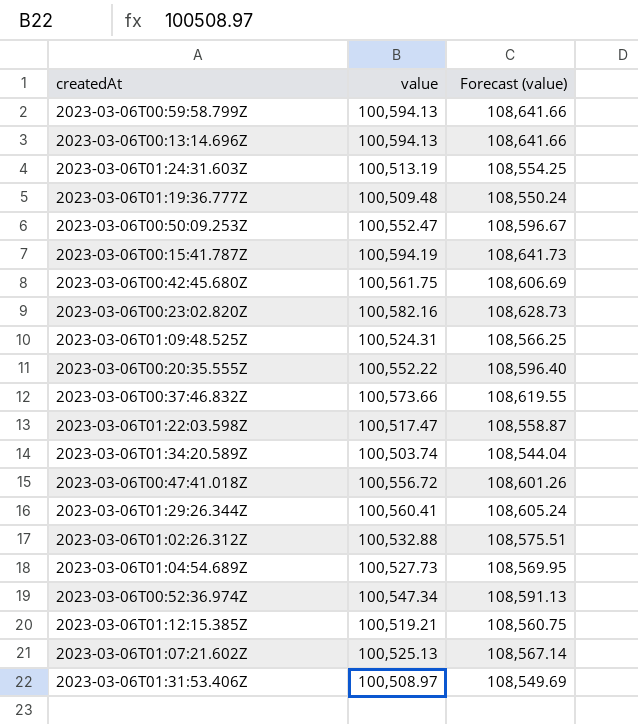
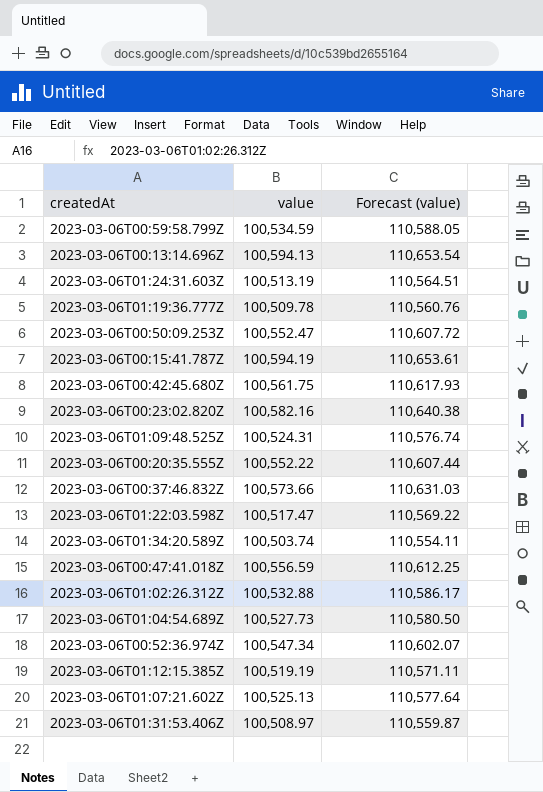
column Forecast (value) | formula: [value] * 1.08 -> [value] * 1.1
row 2023-03-06T01:29:26.344Z: 100,560.41 | 108,605.24 -> none
2023-03-06T00:59:58.799Z | value: 100,594.13 -> 100,534.59
2023-03-06T01:19:36.777Z | value: 100,509.48 -> 100,509.78
2023-03-06T00:47:41.018Z | value: 100,556.72 -> 100,556.59
2023-03-06T01:12:15.385Z | value: 100,519.21 -> 100,519.19

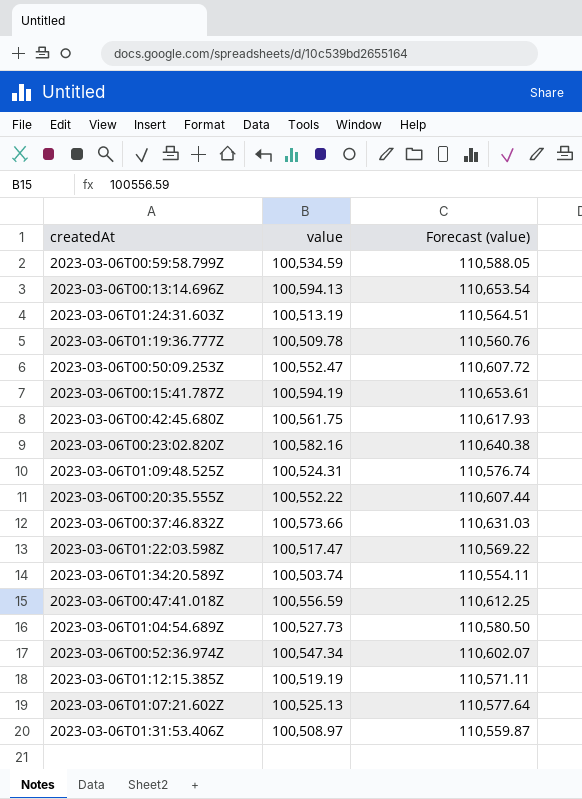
row 2023-03-06T01:02:26.312Z: 100,532.88 | 110,586.17 -> none

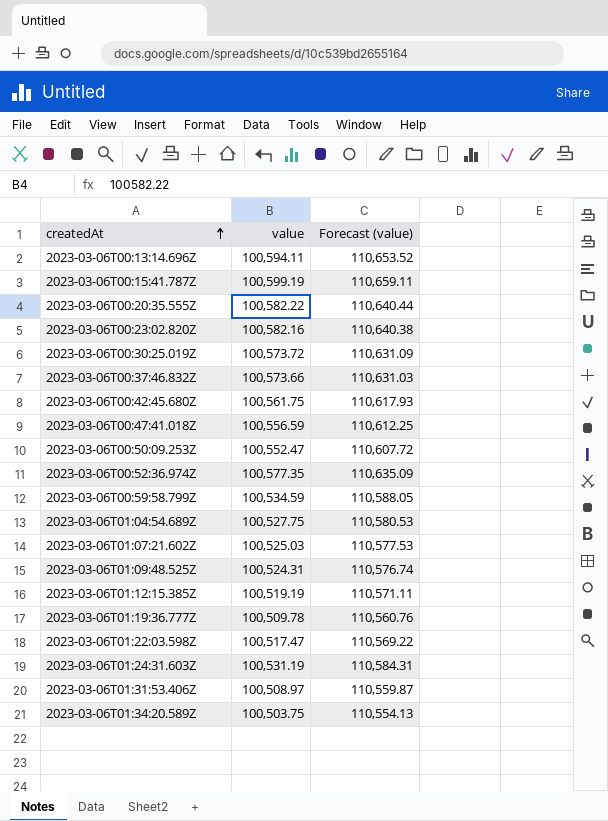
row order: none -> createdAt ascending
2023-03-06T00:13:14.696Z | value: 100,594.13 -> 100,594.11
2023-03-06T00:13:14.696Z | Forecast (value): 110,653.54 -> 110,653.52
2023-03-06T00:15:41.787Z | value: 100,594.19 -> 100,599.19
2023-03-06T00:15:41.787Z | Forecast (value): 110,653.61 -> 110,659.11
2023-03-06T00:20:35.555Z | value: 100,552.22 -> 100,582.22
2023-03-06T00:20:35.555Z | Forecast (value): 110,607.44 -> 110,640.44
row 2023-03-06T00:30:25.019Z: none -> 100,573.72 | 110,631.09
2023-03-06T00:52:36.974Z | value: 100,547.34 -> 100,577.35
2023-03-06T00:52:36.974Z | Forecast (value): 110,602.07 -> 110,635.09
2023-03-06T01:04:54.689Z | value: 100,527.73 -> 100,527.75
2023-03-06T01:04:54.689Z | Forecast (value): 110,580.50 -> 110,580.53
2023-03-06T01:07:21.602Z | value: 100,525.13 -> 100,525.03
2023-03-06T01:07:21.602Z | Forecast (value): 110,577.64 -> 110,577.53
2023-03-06T01:24:31.603Z | value: 100,513.19 -> 100,531.19
2023-03-06T01:24:31.603Z | Forecast (value): 110,564.51 -> 110,584.31
2023-03-06T01:34:20.589Z | value: 100,503.74 -> 100,503.75
2023-03-06T01:34:20.589Z | Forecast (value): 110,554.11 -> 110,554.13

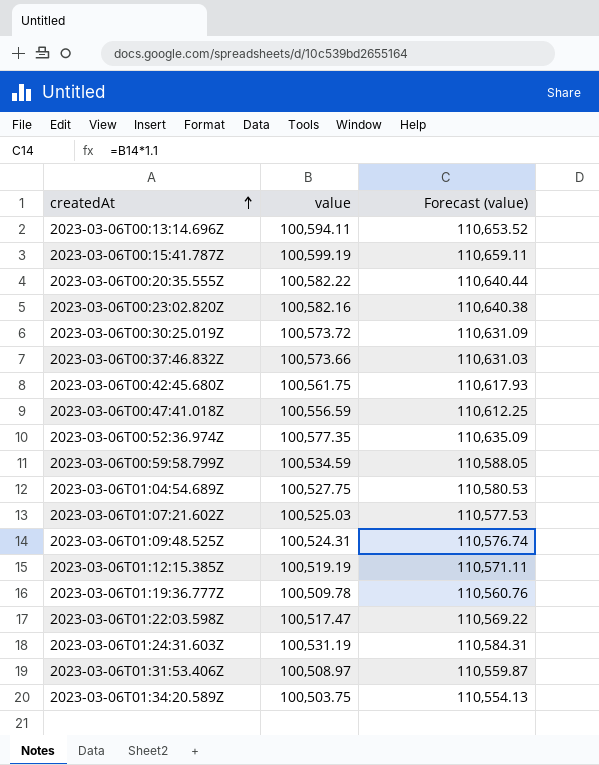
row 2023-03-06T00:50:09.253Z: 100,552.47 | 110,607.72 -> none

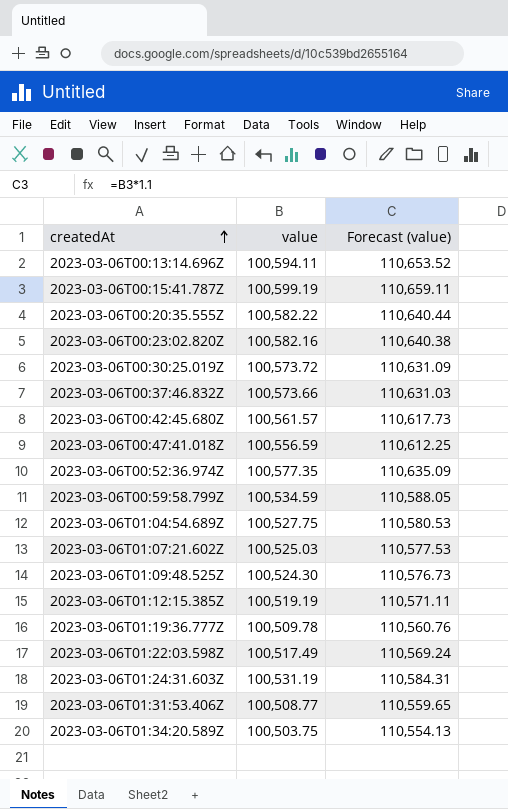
2023-03-06T00:42:45.680Z | value: 100,561.75 -> 100,561.57
2023-03-06T00:42:45.680Z | Forecast (value): 110,617.93 -> 110,617.73
2023-03-06T01:09:48.525Z | value: 100,524.31 -> 100,524.30
2023-03-06T01:09:48.525Z | Forecast (value): 110,576.74 -> 110,576.73
2023-03-06T01:22:03.598Z | value: 100,517.47 -> 100,517.49
2023-03-06T01:22:03.598Z | Forecast (value): 110,569.22 -> 110,569.24
2023-03-06T01:31:53.406Z | value: 100,508.97 -> 100,508.77
2023-03-06T01:31:53.406Z | Forecast (value): 110,559.87 -> 110,559.65

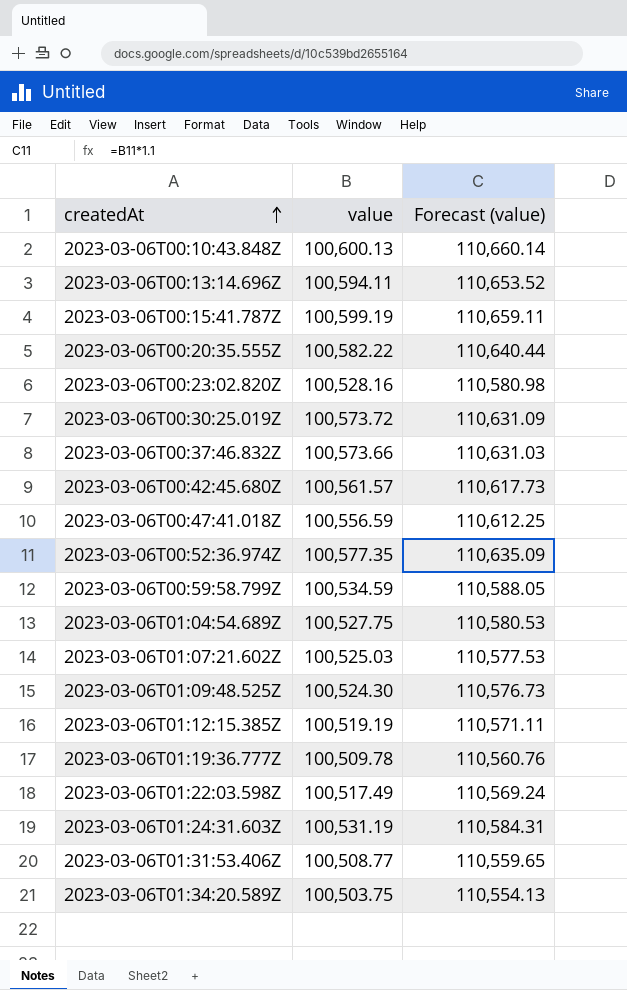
row 2023-03-06T00:10:43.848Z: none -> 100,600.13 | 110,660.14
2023-03-06T00:23:02.820Z | value: 100,582.16 -> 100,528.16
2023-03-06T00:23:02.820Z | Forecast (value): 110,640.38 -> 110,580.98

